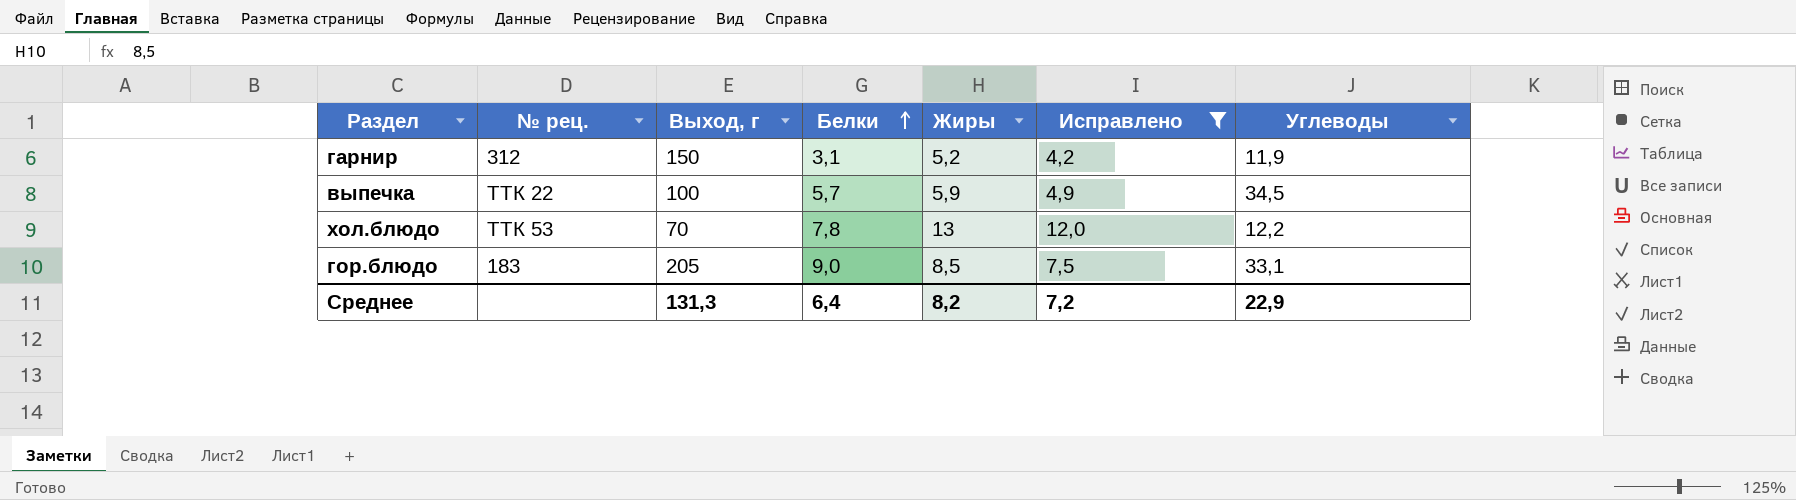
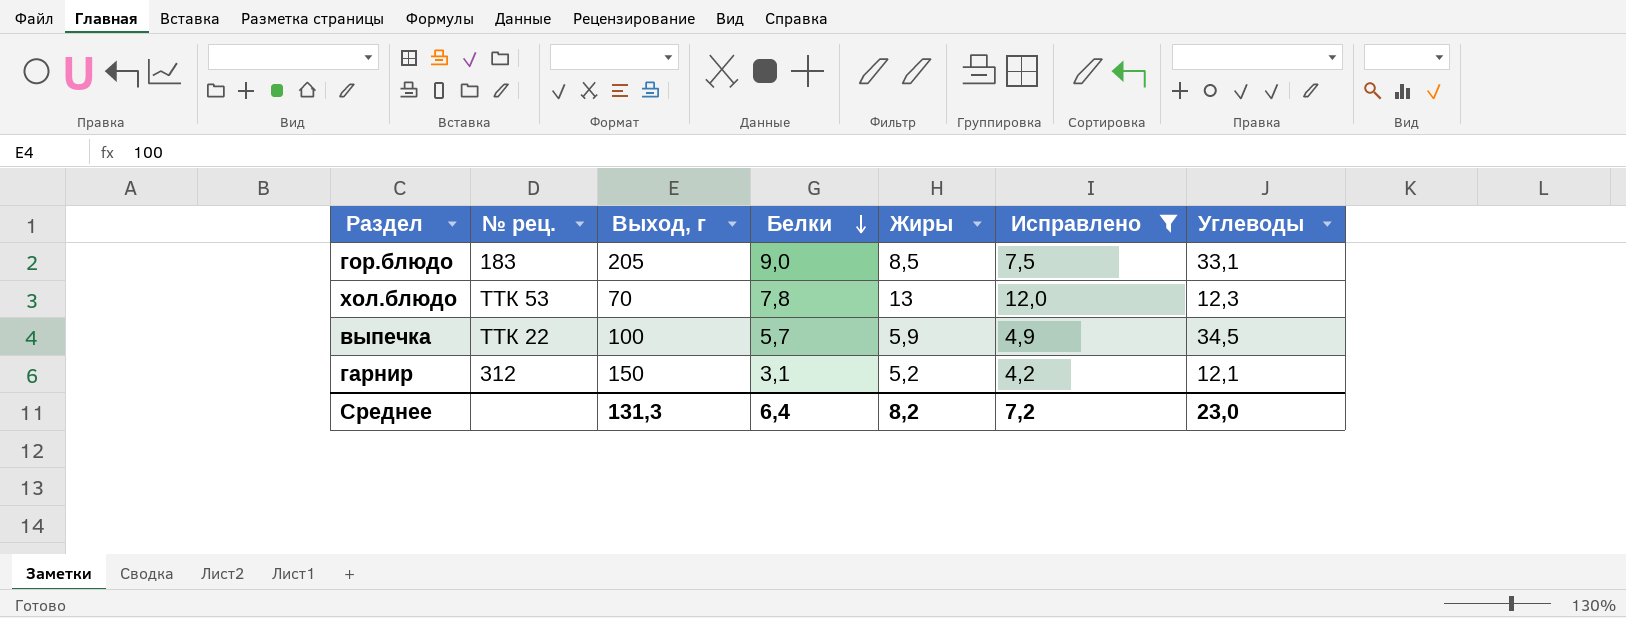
row order: Белки ascending -> Белки descending
хол.блюдо | Углеводы: 12,2 -> 12,3
гарнир | Углеводы: 11,9 -> 12,1
Среднее | Углеводы: 22,9 -> 23,0

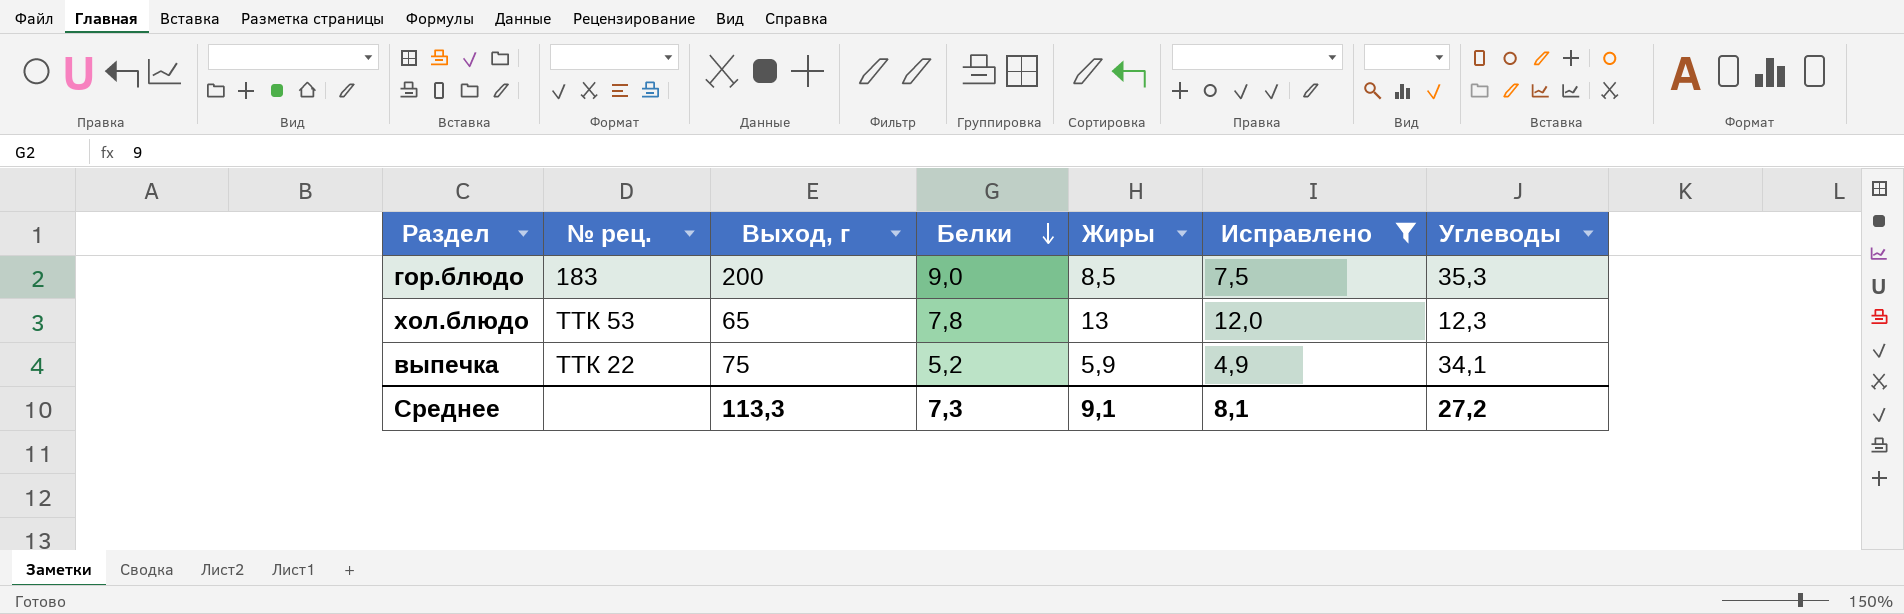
row гарнир: 312 | 150 | 3,1 | 5,2 | 4,2 | 12,1 -> none
гор.блюдо | Выход, г: 205 -> 200
гор.блюдо | Углеводы: 33,1 -> 35,3
хол.блюдо | Выход, г: 70 -> 65
выпечка | Выход, г: 100 -> 75
выпечка | Белки: 5,7 -> 5,2
выпечка | Углеводы: 34,5 -> 34,1
Среднее | Выход, г: 131,3 -> 113,3
Среднее | Белки: 6,4 -> 7,3
Среднее | Жиры: 8,2 -> 9,1
Среднее | Исправлено: 7,2 -> 8,1
Среднее | Углеводы: 23,0 -> 27,2

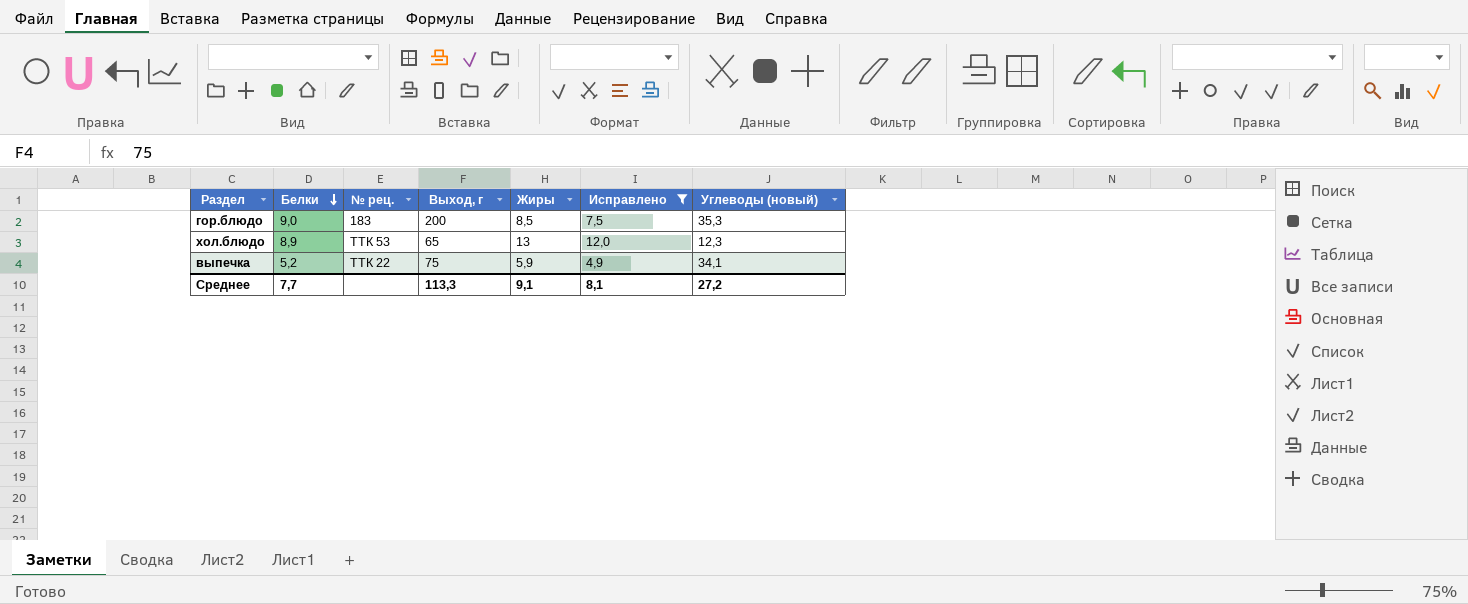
column Белки | position: 4 -> 2
column name: Углеводы -> Углеводы (новый)
хол.блюдо | Белки: 7,8 -> 8,9
Среднее | Белки: 7,3 -> 7,7

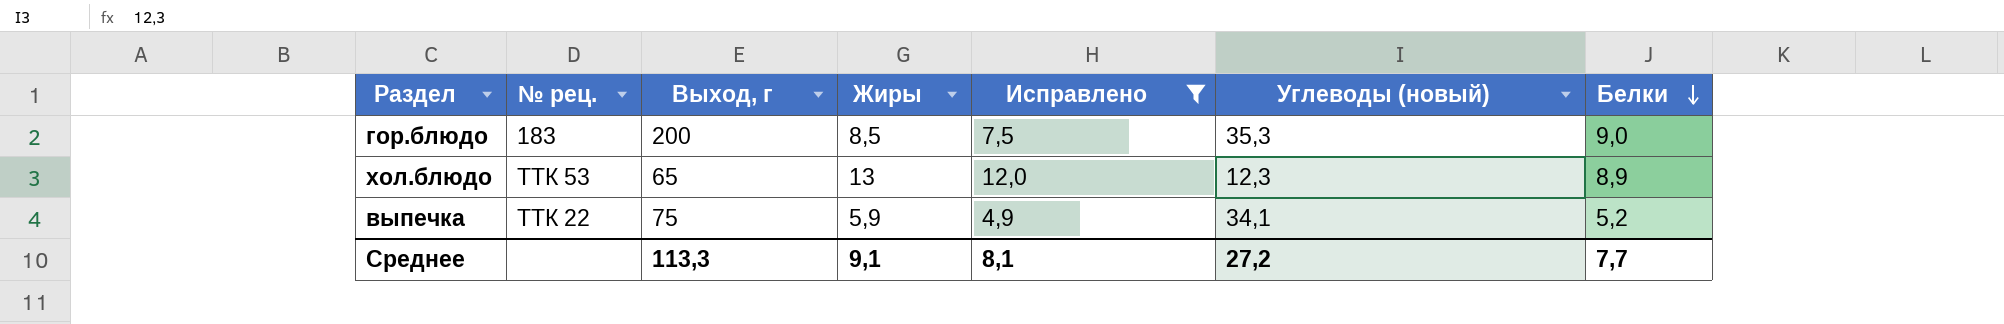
column Белки | position: 2 -> 7

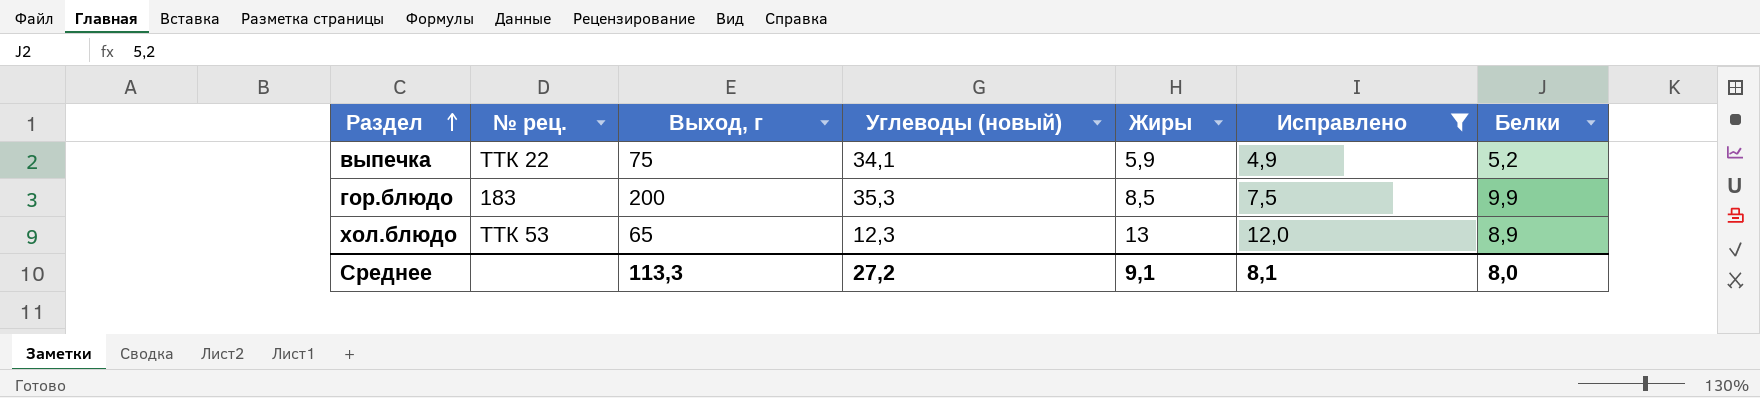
row order: Белки descending -> Раздел ascending
column Углеводы (новый) | position: 6 -> 4
гор.блюдо | Белки: 9,0 -> 9,9
Среднее | Белки: 7,7 -> 8,0

